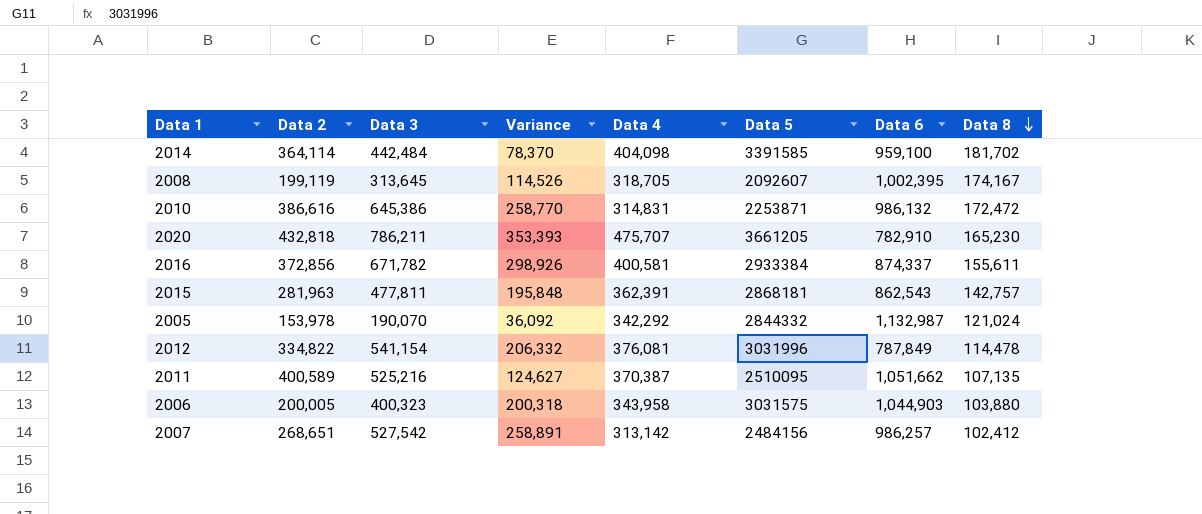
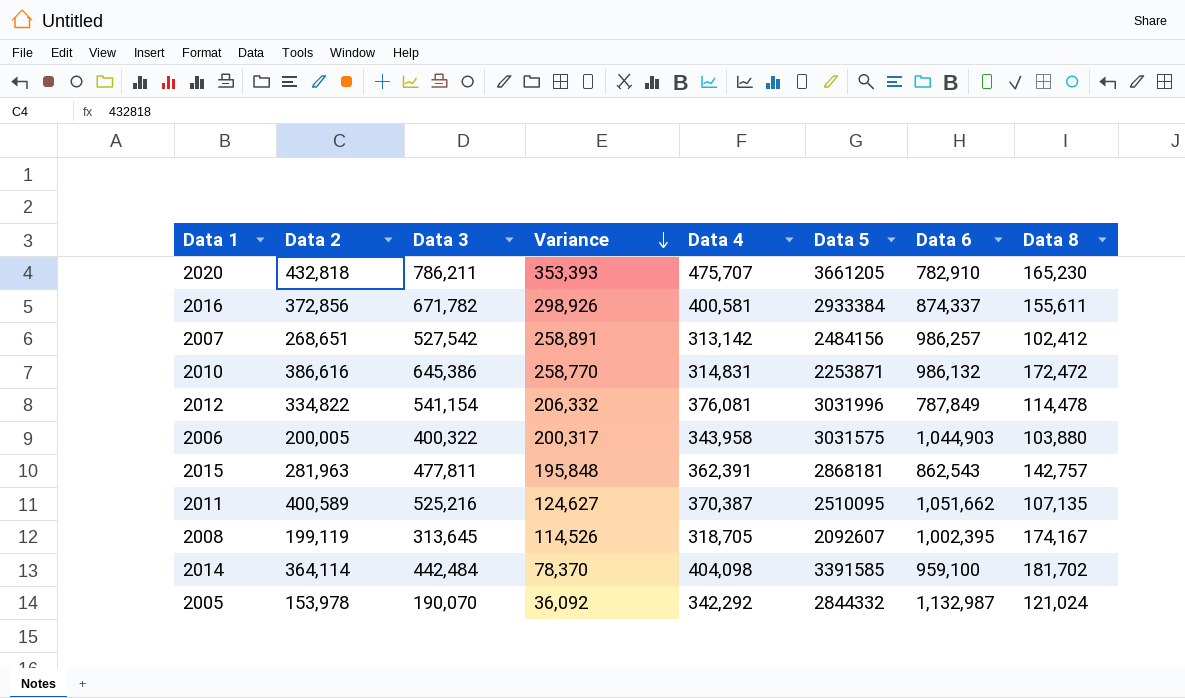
row order: Data 8 descending -> Variance descending
2006 | Data 3: 400,323 -> 400,322
2006 | Variance: 200,318 -> 200,317

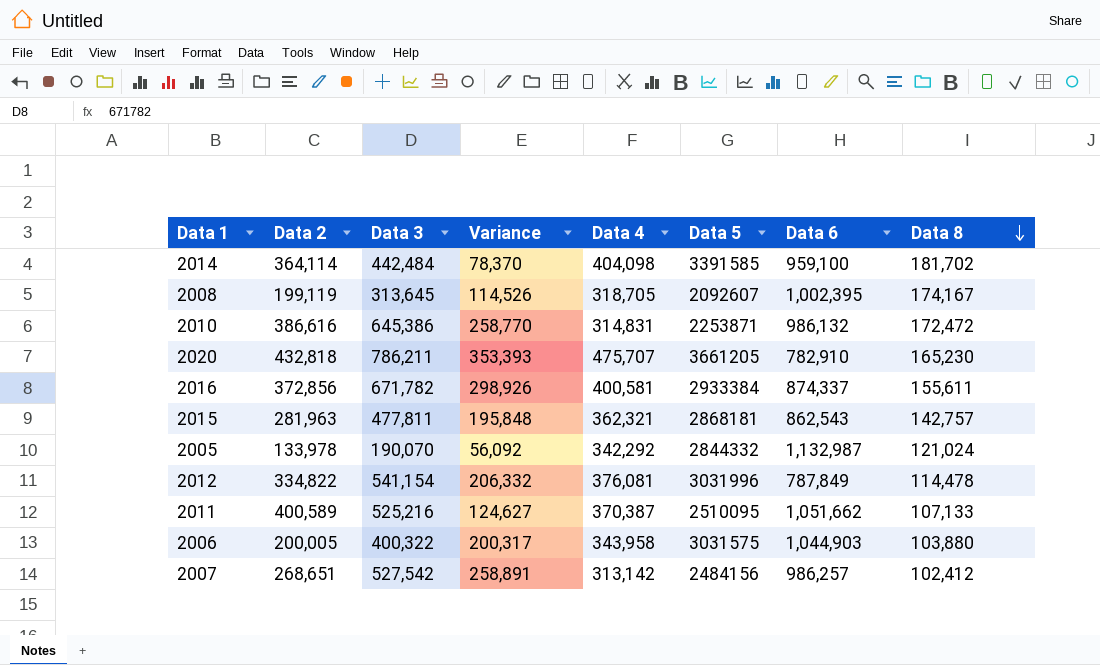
row order: Variance descending -> Data 8 descending
2015 | Data 4: 362,391 -> 362,321
2005 | Data 2: 153,978 -> 133,978
2005 | Variance: 36,092 -> 56,092
2011 | Data 8: 107,135 -> 107,133

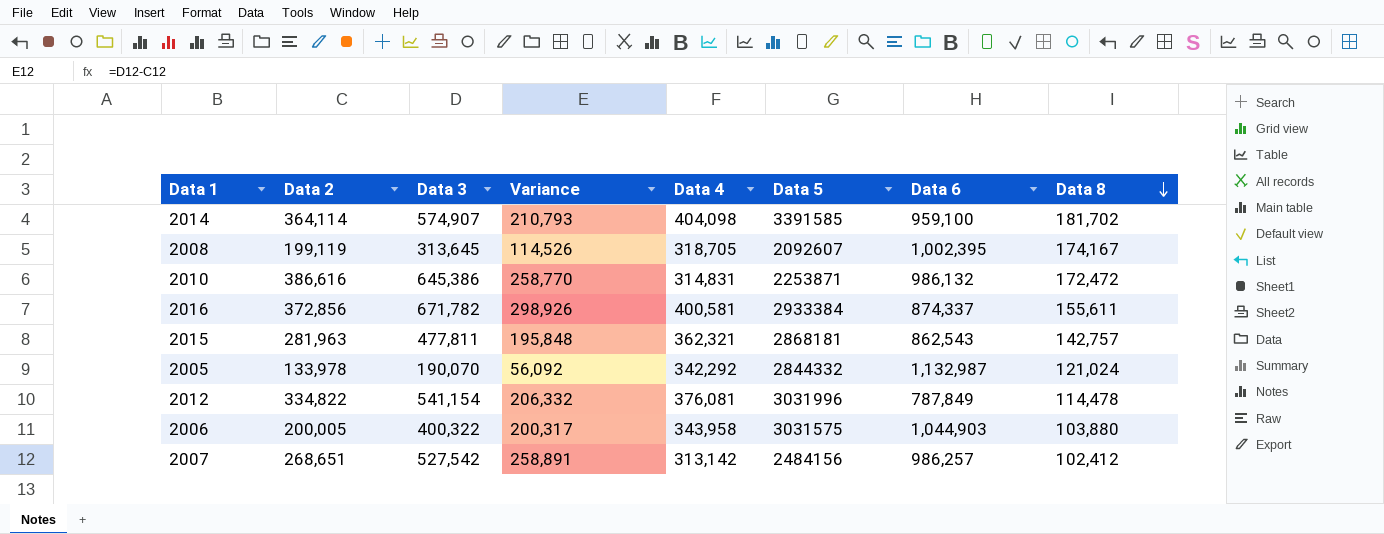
row 2020: 432,818 | 786,211 | 353,393 | 475,707 | 3661205 | 782,910 | 165,230 -> none
row 2011: 400,589 | 525,216 | 124,627 | 370,387 | 2510095 | 1,051,662 | 107,133 -> none
2014 | Data 3: 442,484 -> 574,907
2014 | Variance: 78,370 -> 210,793

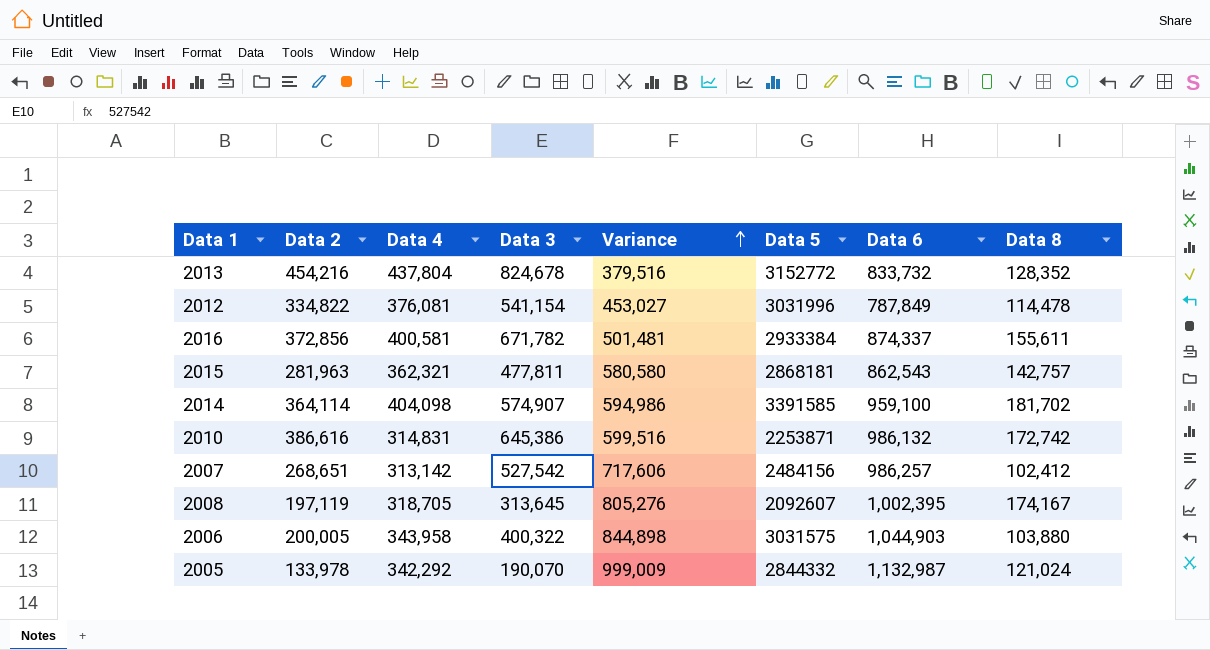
row order: Data 8 descending -> Variance ascending
column Data 4 | position: 5 -> 3
column Variance | formula: [Data 3] - [Data 2] -> [Data 6] - [Data 2]
row 2013: none -> 454,216 | 437,804 | 824,678 | 379,516 | 3152772 | 833,732 | 128,352
2010 | Data 8: 172,472 -> 172,742
2008 | Data 2: 199,119 -> 197,119

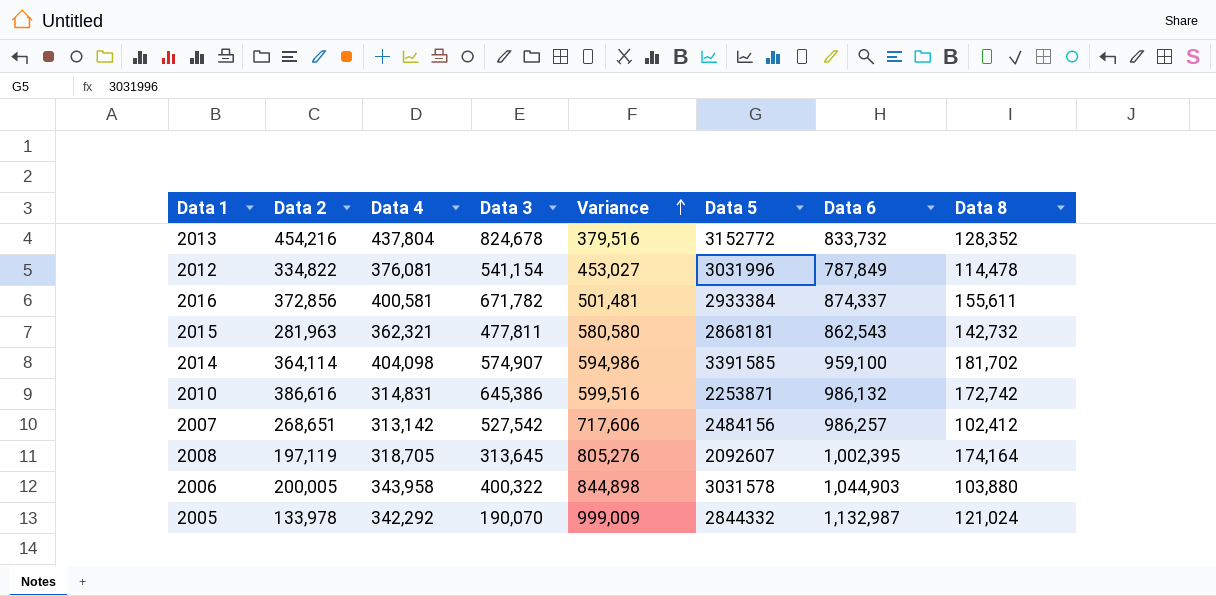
2015 | Data 8: 142,757 -> 142,732
2008 | Data 8: 174,167 -> 174,164
2006 | Data 5: 3031575 -> 3031578

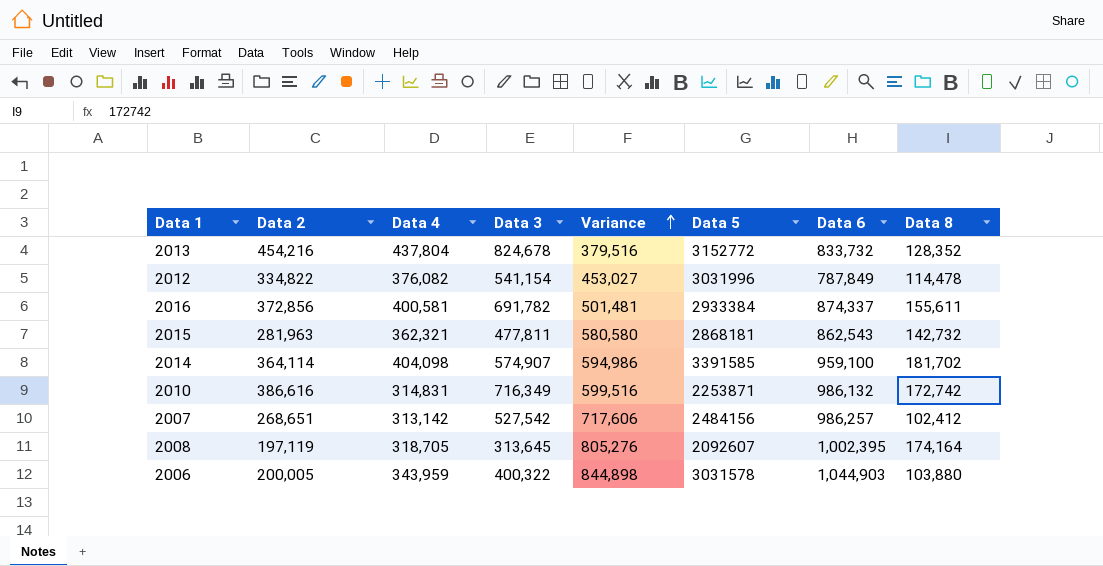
row 2005: 133,978 | 342,292 | 190,070 | 999,009 | 2844332 | 1,132,987 | 121,024 -> none
2012 | Data 4: 376,081 -> 376,082
2016 | Data 3: 671,782 -> 691,782
2010 | Data 3: 645,386 -> 716,349
2006 | Data 4: 343,958 -> 343,959

